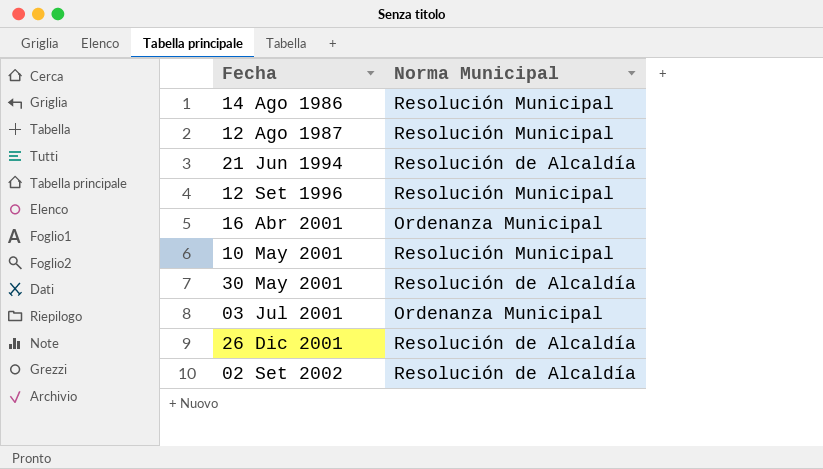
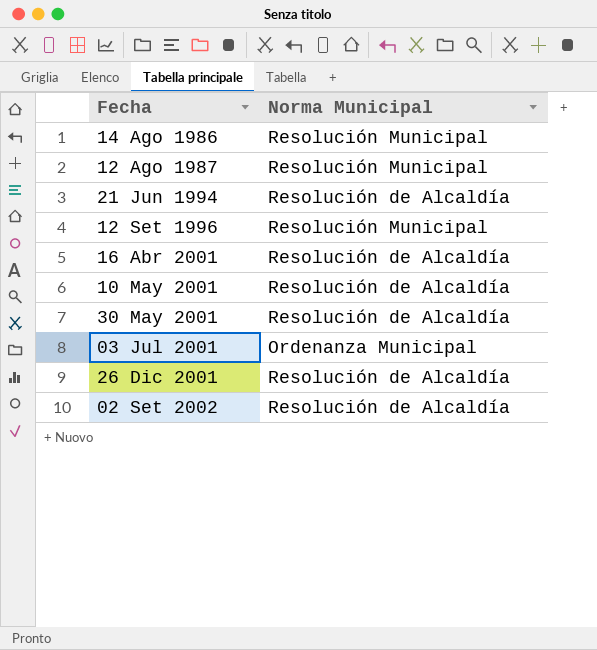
16 Abr 2001 | Norma Municipal: Ordenanza Municipal -> Resolución de Alcaldía
10 May 2001 | Norma Municipal: Resolución Municipal -> Resolución de Alcaldía

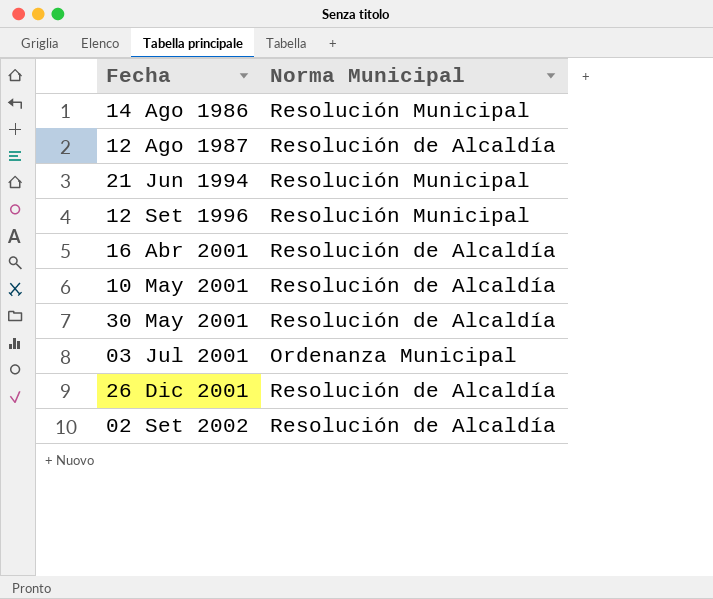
12 Ago 1987 | Norma Municipal: Resolución Municipal -> Resolución de Alcaldía
21 Jun 1994 | Norma Municipal: Resolución de Alcaldía -> Resolución Municipal

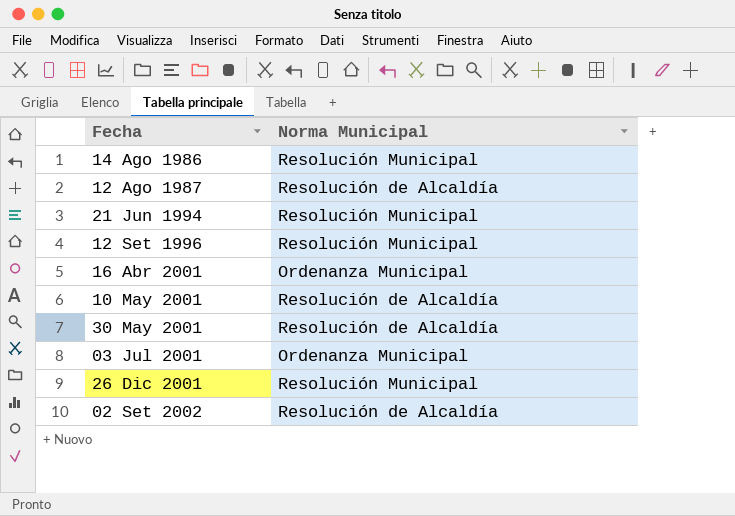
16 Abr 2001 | Norma Municipal: Resolución de Alcaldía -> Ordenanza Municipal
26 Dic 2001 | Norma Municipal: Resolución de Alcaldía -> Resolución Municipal

